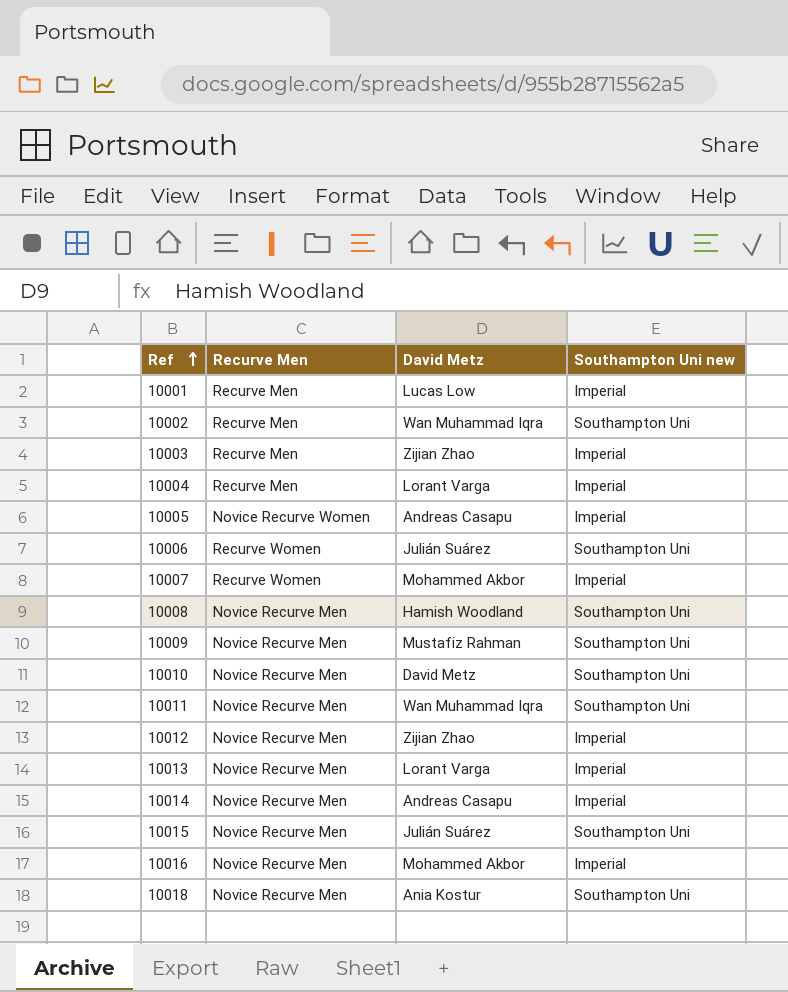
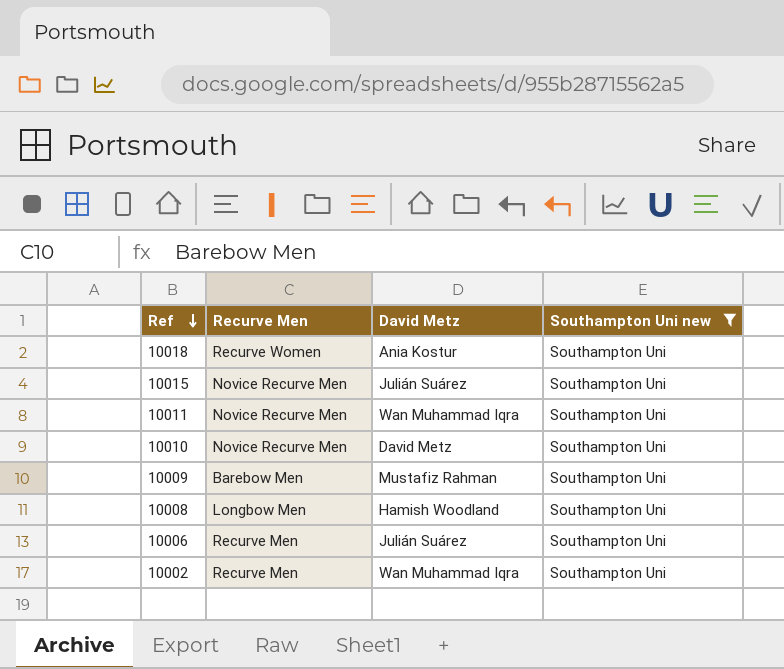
filter: none -> Southampton Uni new = Southampton Uni
row order: Ref ascending -> Ref descending
10018 | Recurve Men: Novice Recurve Men -> Recurve Women
10009 | Recurve Men: Novice Recurve Men -> Barebow Men
10008 | Recurve Men: Novice Recurve Men -> Longbow Men
10006 | Recurve Men: Recurve Women -> Recurve Men

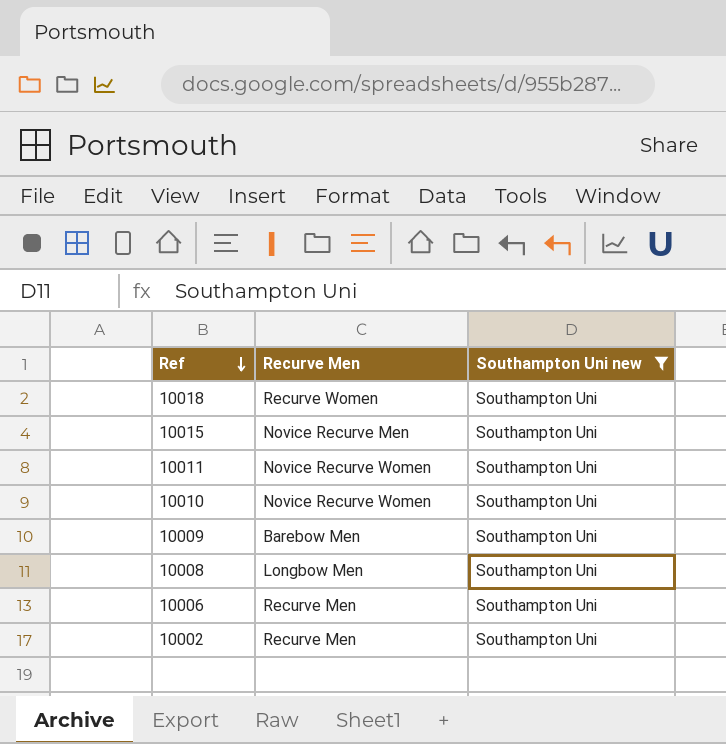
column David Metz | position: 3 -> none
10011 | Recurve Men: Novice Recurve Men -> Novice Recurve Women
10010 | Recurve Men: Novice Recurve Men -> Novice Recurve Women

